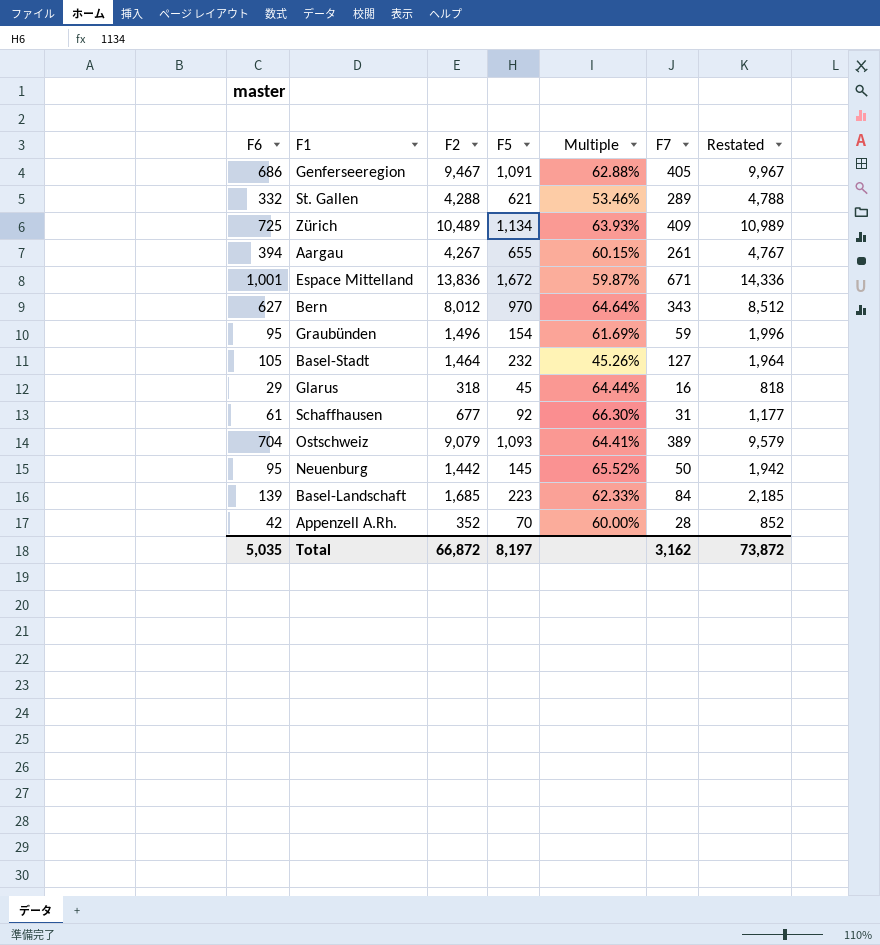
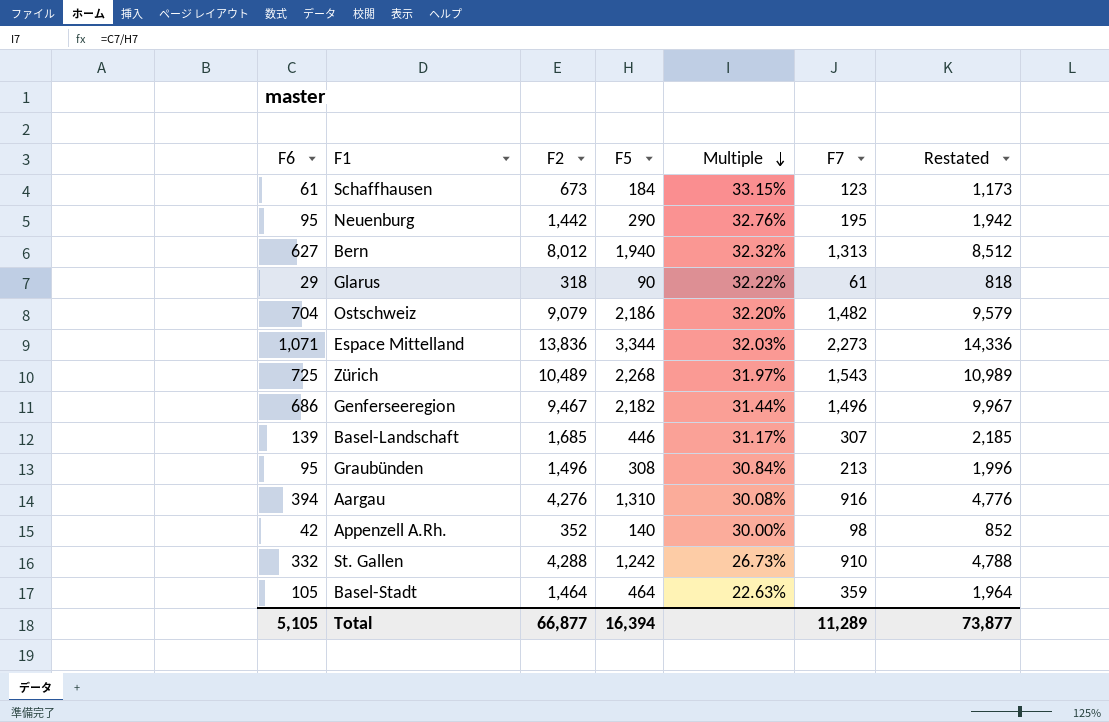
row order: none -> Multiple descending
Schaffhausen | F2: 677 -> 673
Schaffhausen | F5: 92 -> 184
Schaffhausen | Multiple: 66.30% -> 33.15%
Schaffhausen | F7: 31 -> 123
Schaffhausen | Restated: 1,177 -> 1,173
Neuenburg | F5: 145 -> 290
Neuenburg | Multiple: 65.52% -> 32.76%
Neuenburg | F7: 50 -> 195
Bern | F5: 970 -> 1,940
Bern | Multiple: 64.64% -> 32.32%
Bern | F7: 343 -> 1,313
Glarus | F5: 45 -> 90
Glarus | Multiple: 64.44% -> 32.22%
Glarus | F7: 16 -> 61
Ostschweiz | F5: 1,093 -> 2,186
Ostschweiz | Multiple: 64.41% -> 32.20%
Ostschweiz | F7: 389 -> 1,482
Espace Mittelland | F6: 1,001 -> 1,071
Espace Mittelland | F5: 1,672 -> 3,344
Espace Mittelland | Multiple: 59.87% -> 32.03%
Espace Mittelland | F7: 671 -> 2,273
Zürich | F5: 1,134 -> 2,268
Zürich | Multiple: 63.93% -> 31.97%
Zürich | F7: 409 -> 1,543
Genferseeregion | F5: 1,091 -> 2,182
Genferseeregion | Multiple: 62.88% -> 31.44%
Genferseeregion | F7: 405 -> 1,496
Basel-Landschaft | F5: 223 -> 446
Basel-Landschaft | Multiple: 62.33% -> 31.17%
Basel-Landschaft | F7: 84 -> 307
Graubünden | F5: 154 -> 308
Graubünden | Multiple: 61.69% -> 30.84%
Graubünden | F7: 59 -> 213
Aargau | F2: 4,267 -> 4,276
Aargau | F5: 655 -> 1,310
Aargau | Multiple: 60.15% -> 30.08%
Aargau | F7: 261 -> 916
Aargau | Restated: 4,767 -> 4,776
Appenzell A.Rh. | F5: 70 -> 140
Appenzell A.Rh. | Multiple: 60.00% -> 30.00%
Appenzell A.Rh. | F7: 28 -> 98
St. Gallen | F5: 621 -> 1,242
St. Gallen | Multiple: 53.46% -> 26.73%
St. Gallen | F7: 289 -> 910
Basel-Stadt | F5: 232 -> 464
Basel-Stadt | Multiple: 45.26% -> 22.63%
Basel-Stadt | F7: 127 -> 359
Total | F6: 5,035 -> 5,105
Total | F2: 66,872 -> 66,877
Total | F5: 8,197 -> 16,394
Total | F7: 3,162 -> 11,289
Total | Restated: 73,872 -> 73,877

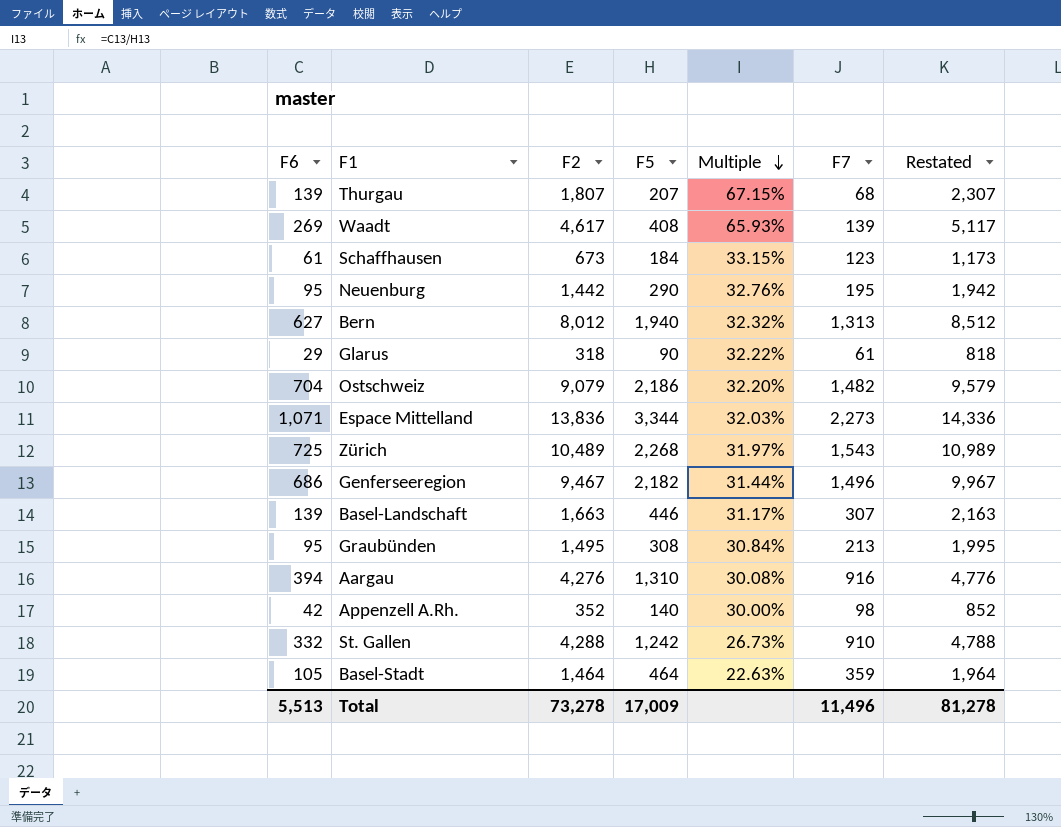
row Thurgau: none -> 139 | 1,807 | 207 | 67.15% | 68 | 2,307
row Waadt: none -> 269 | 4,617 | 408 | 65.93% | 139 | 5,117
Basel-Landschaft | F2: 1,685 -> 1,663
Basel-Landschaft | Restated: 2,185 -> 2,163
Graubünden | F2: 1,496 -> 1,495
Graubünden | Restated: 1,996 -> 1,995
Total | F6: 5,105 -> 5,513
Total | F2: 66,877 -> 73,278
Total | F5: 16,394 -> 17,009
Total | F7: 11,289 -> 11,496
Total | Restated: 73,877 -> 81,278

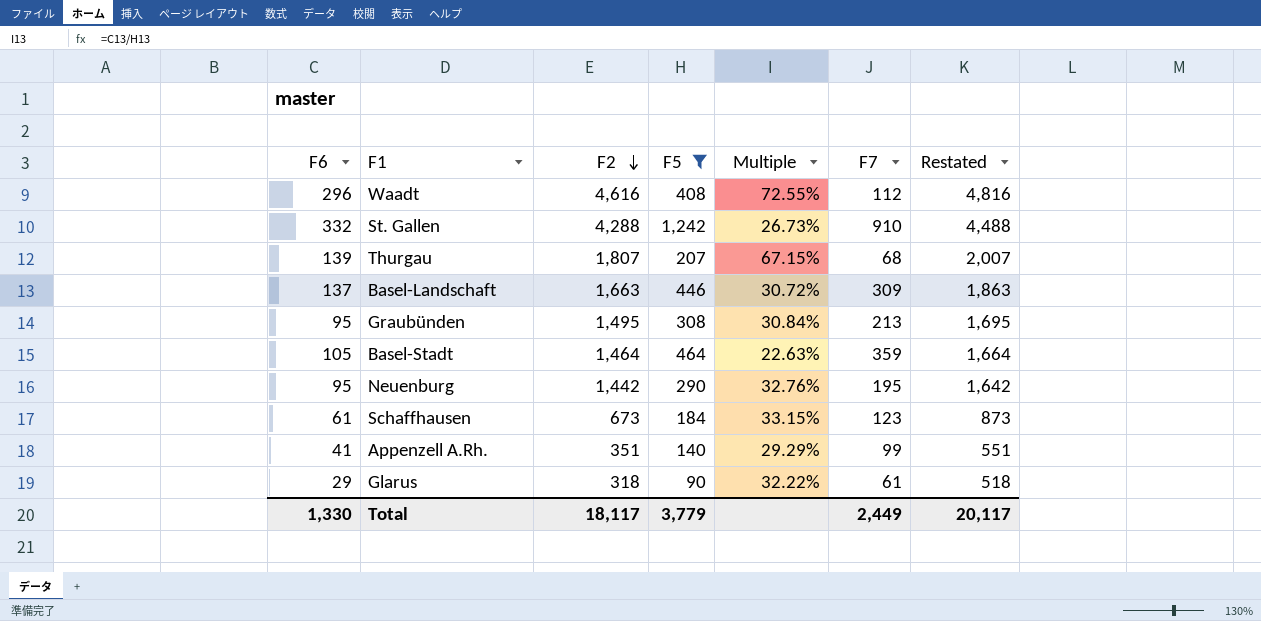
filter: none -> F5 <= 1,242
row order: Multiple descending -> F2 descending
column Restated | formula: [F2] + 500 -> [F2] + 200
Waadt | F6: 269 -> 296
Waadt | F2: 4,617 -> 4,616
Waadt | Multiple: 65.93% -> 72.55%
Waadt | F7: 139 -> 112
Basel-Landschaft | F6: 139 -> 137
Basel-Landschaft | Multiple: 31.17% -> 30.72%
Basel-Landschaft | F7: 307 -> 309
Appenzell A.Rh. | F6: 42 -> 41
Appenzell A.Rh. | F2: 352 -> 351
Appenzell A.Rh. | Multiple: 30.00% -> 29.29%
Appenzell A.Rh. | F7: 98 -> 99
Total | F6: 5,513 -> 1,330
Total | F2: 73,278 -> 18,117
Total | F5: 17,009 -> 3,779
Total | F7: 11,496 -> 2,449
Total | Restated: 81,278 -> 20,117

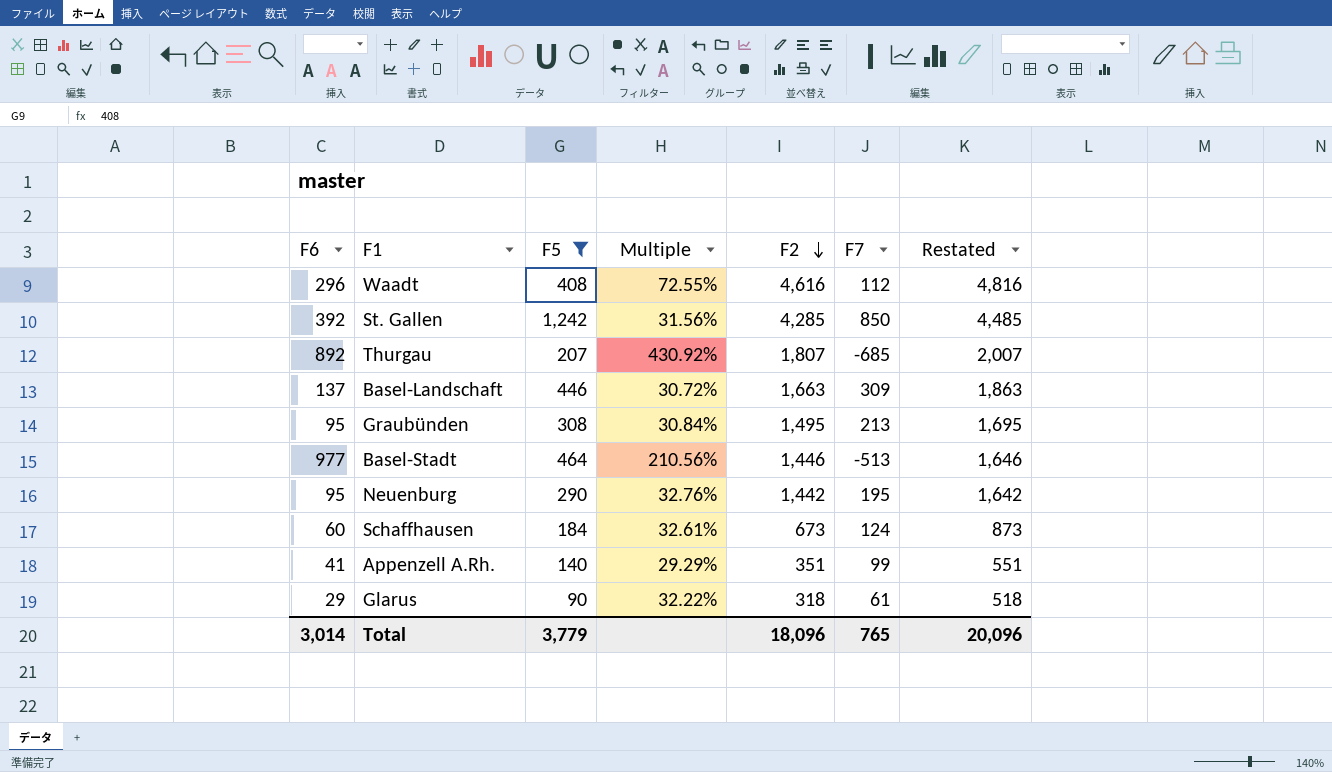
column F2 | position: 3 -> 5
St. Gallen | F6: 332 -> 392
St. Gallen | Multiple: 26.73% -> 31.56%
St. Gallen | F2: 4,288 -> 4,285
St. Gallen | F7: 910 -> 850
St. Gallen | Restated: 4,488 -> 4,485
Thurgau | F6: 139 -> 892
Thurgau | Multiple: 67.15% -> 430.92%
Thurgau | F7: 68 -> -685
Basel-Stadt | F6: 105 -> 977
Basel-Stadt | Multiple: 22.63% -> 210.56%
Basel-Stadt | F2: 1,464 -> 1,446
Basel-Stadt | F7: 359 -> -513
Basel-Stadt | Restated: 1,664 -> 1,646
Schaffhausen | F6: 61 -> 60
Schaffhausen | Multiple: 33.15% -> 32.61%
Schaffhausen | F7: 123 -> 124
Total | F6: 1,330 -> 3,014
Total | F2: 18,117 -> 18,096
Total | F7: 2,449 -> 765
Total | Restated: 20,117 -> 20,096

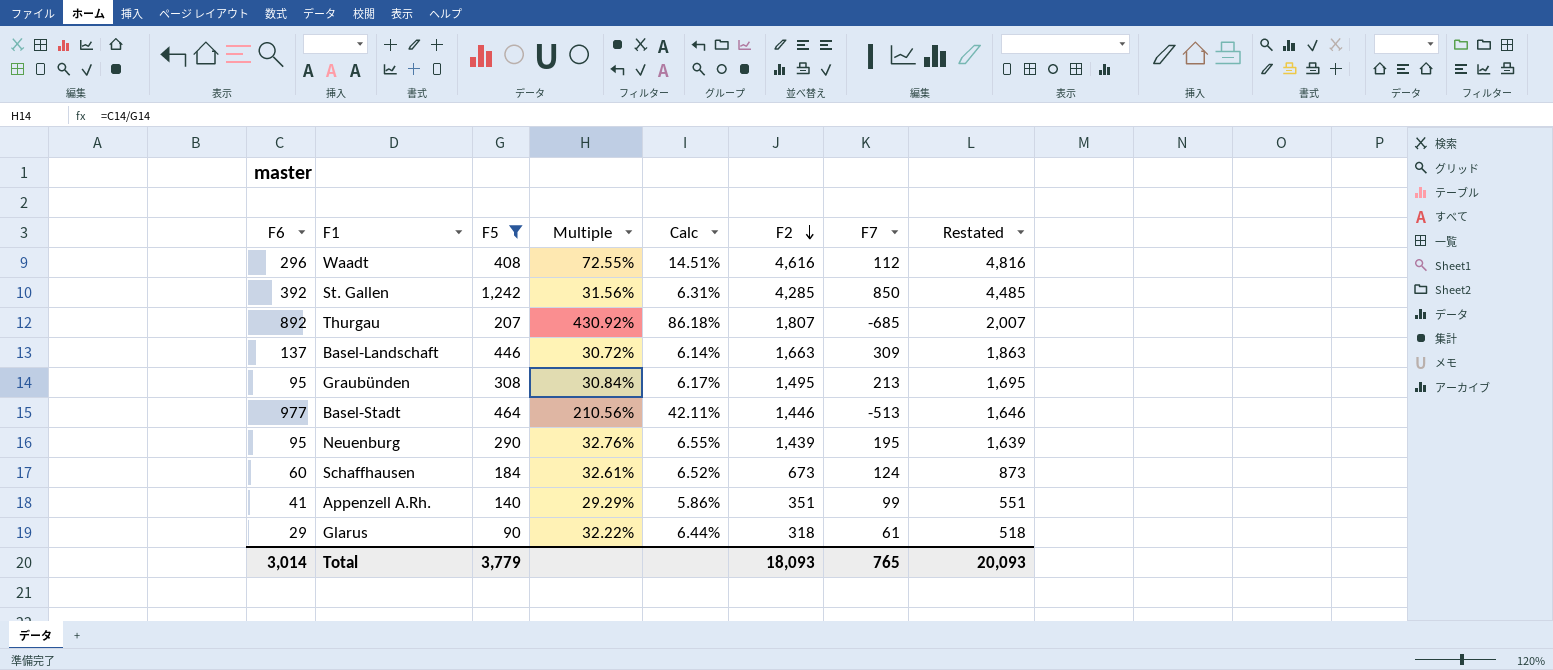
column Calc | formula: none -> [Multiple] * 0.2
Neuenburg | F2: 1,442 -> 1,439
Neuenburg | Restated: 1,642 -> 1,639
Total | F2: 18,096 -> 18,093
Total | Restated: 20,096 -> 20,093

